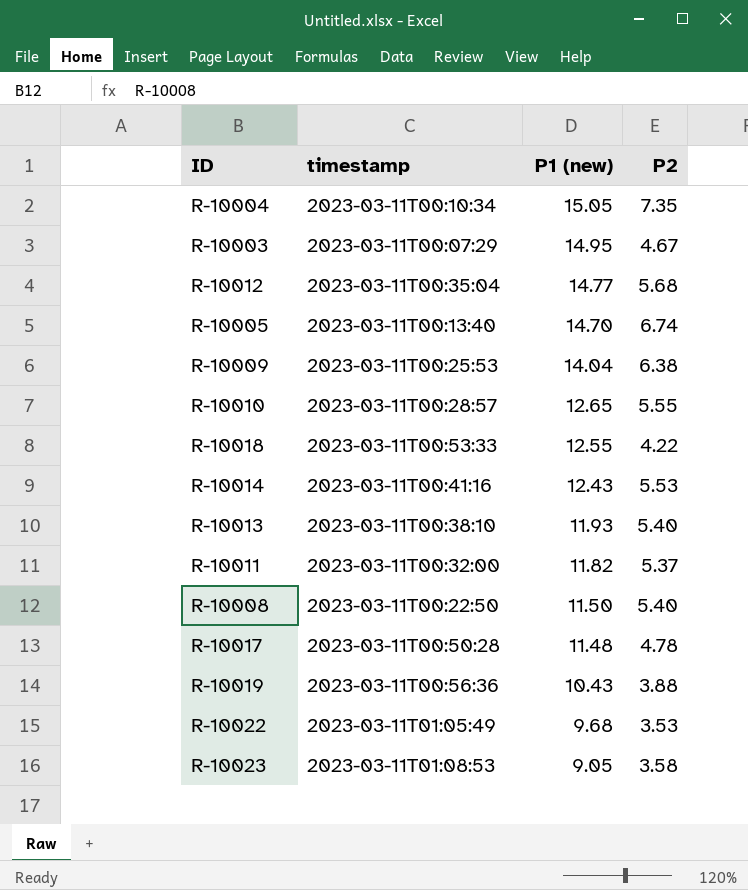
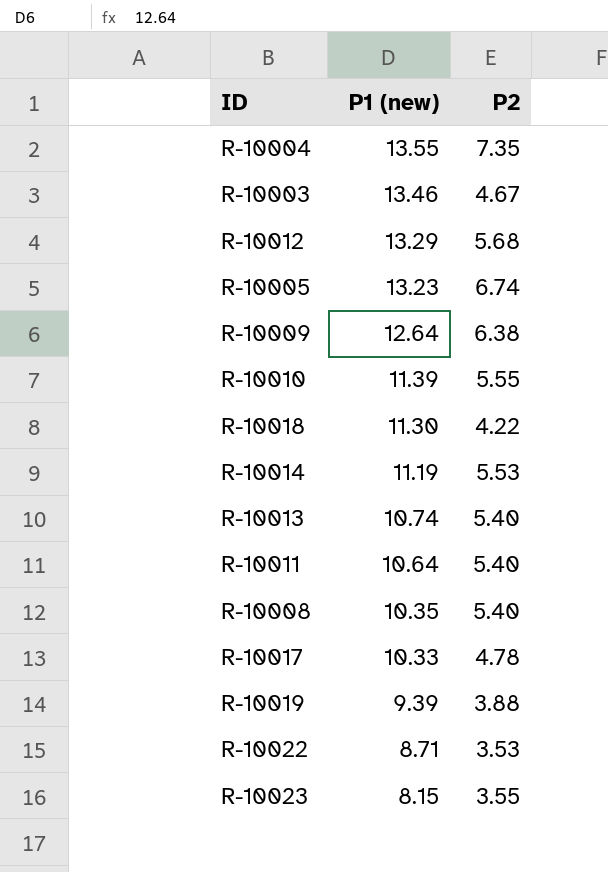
column timestamp | position: 2 -> none
R-10004 | P1 (new): 15.05 -> 13.55
R-10003 | P1 (new): 14.95 -> 13.46
R-10012 | P1 (new): 14.77 -> 13.29
R-10005 | P1 (new): 14.70 -> 13.23
R-10009 | P1 (new): 14.04 -> 12.64
R-10010 | P1 (new): 12.65 -> 11.39
R-10018 | P1 (new): 12.55 -> 11.30
R-10014 | P1 (new): 12.43 -> 11.19
R-10013 | P1 (new): 11.93 -> 10.74
R-10011 | P1 (new): 11.82 -> 10.64
R-10011 | P2: 5.37 -> 5.40
R-10008 | P1 (new): 11.50 -> 10.35
R-10017 | P1 (new): 11.48 -> 10.33
R-10019 | P1 (new): 10.43 -> 9.39
R-10022 | P1 (new): 9.68 -> 8.71
R-10023 | P1 (new): 9.05 -> 8.15
R-10023 | P2: 3.58 -> 3.55

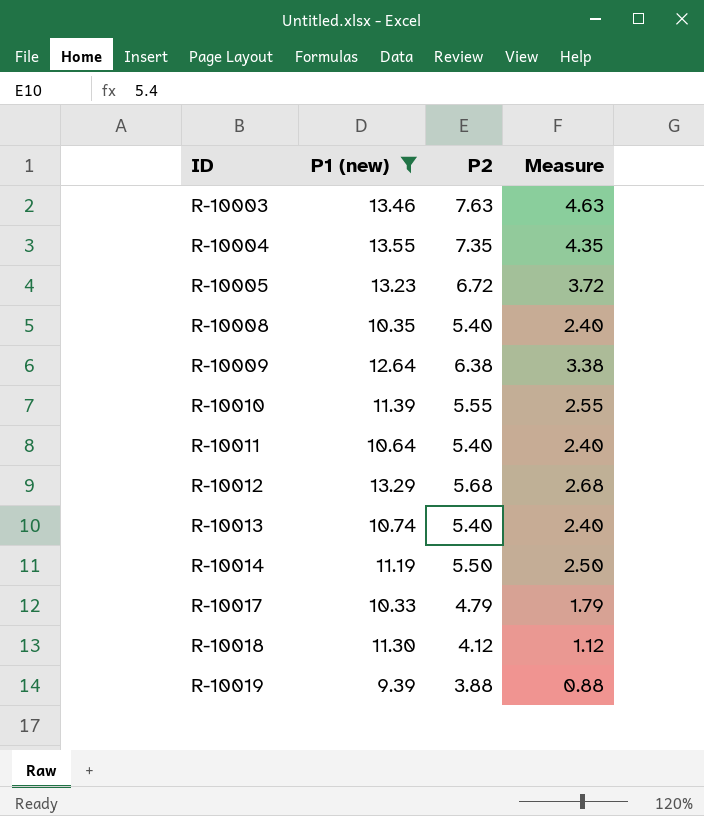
filter: none -> P1 (new) >= 9.39
row order: P1 (new) descending -> ID ascending
column Measure | formula: none -> [P2] - 3
R-10003 | P2: 4.67 -> 7.63
R-10005 | P2: 6.74 -> 6.72
R-10014 | P2: 5.53 -> 5.50
R-10017 | P2: 4.78 -> 4.79
R-10018 | P2: 4.22 -> 4.12

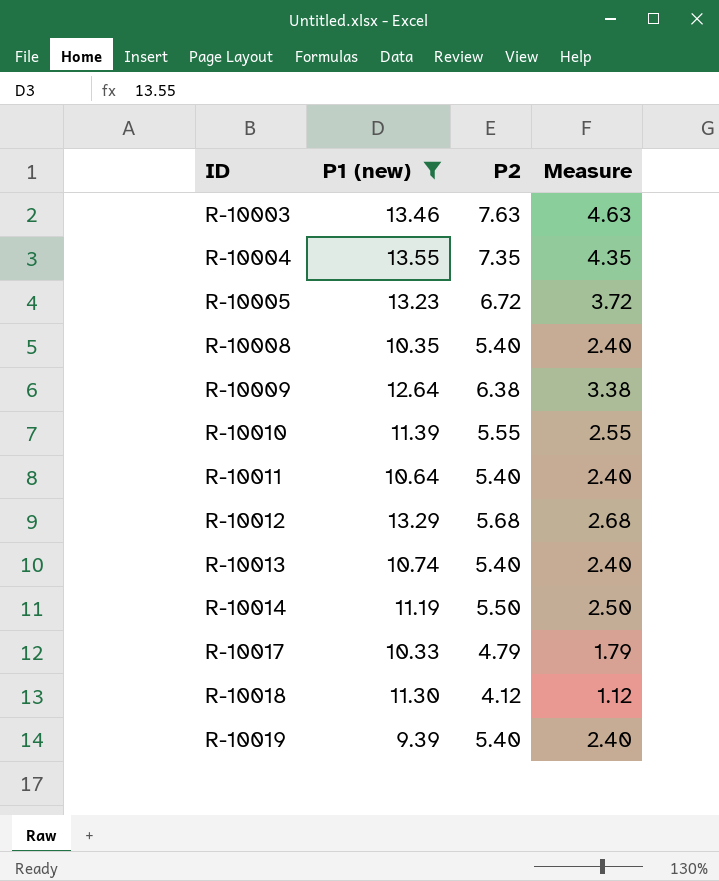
R-10019 | P2: 3.88 -> 5.40
R-10019 | Measure: 0.88 -> 2.40

